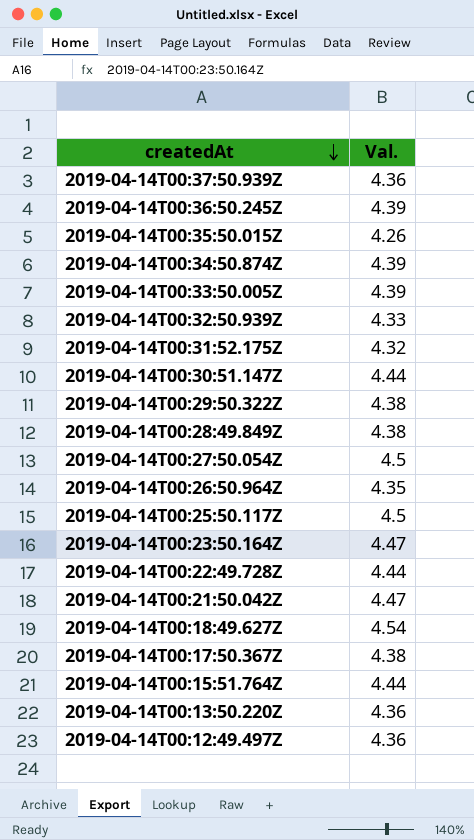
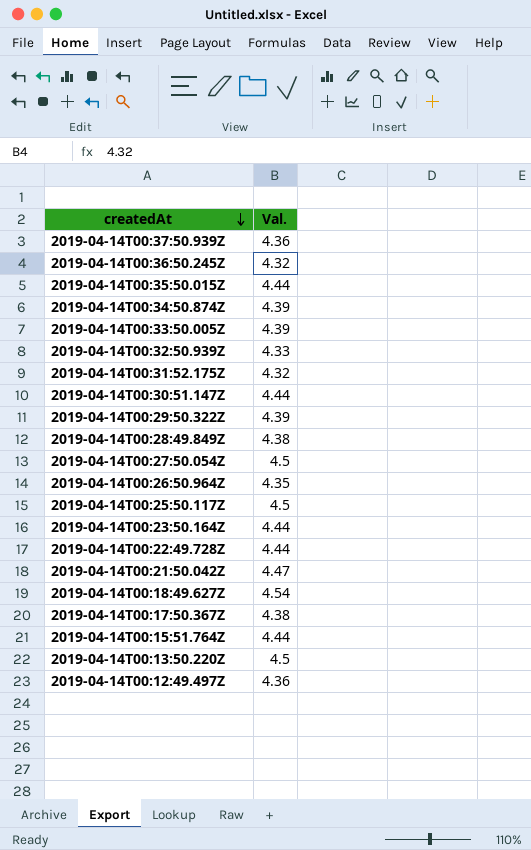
2019-04-14T00:36:50.245Z | Val.: 4.39 -> 4.32
2019-04-14T00:35:50.015Z | Val.: 4.26 -> 4.44
2019-04-14T00:29:50.322Z | Val.: 4.38 -> 4.39
2019-04-14T00:23:50.164Z | Val.: 4.47 -> 4.44
2019-04-14T00:13:50.220Z | Val.: 4.36 -> 4.5

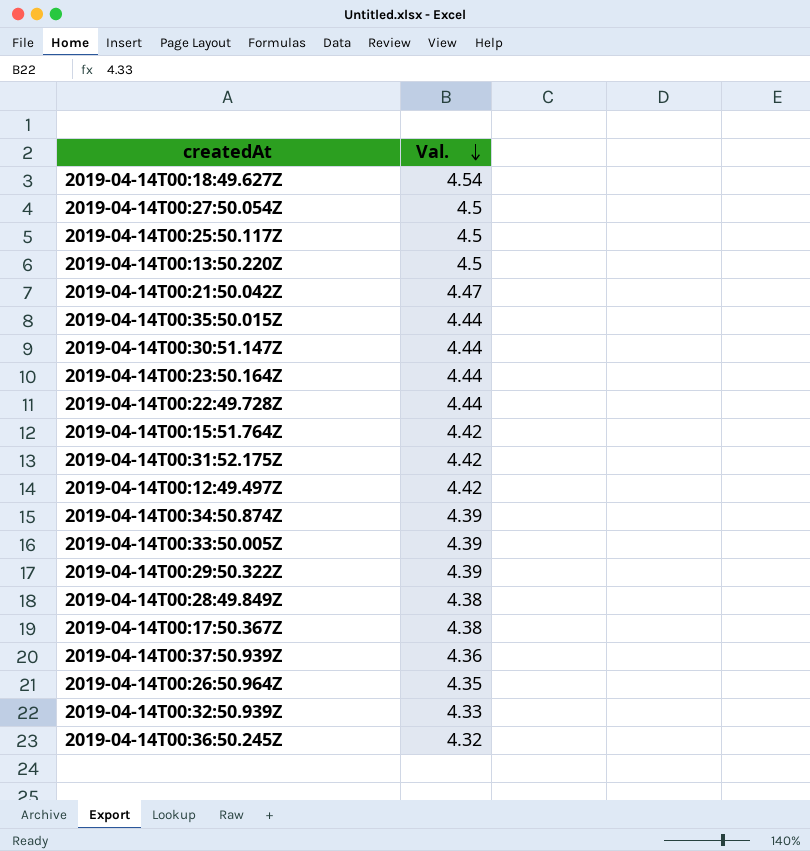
row order: createdAt descending -> Val. descending
2019-04-14T00:15:51.764Z | Val.: 4.44 -> 4.42
2019-04-14T00:31:52.175Z | Val.: 4.32 -> 4.42
2019-04-14T00:12:49.497Z | Val.: 4.36 -> 4.42

